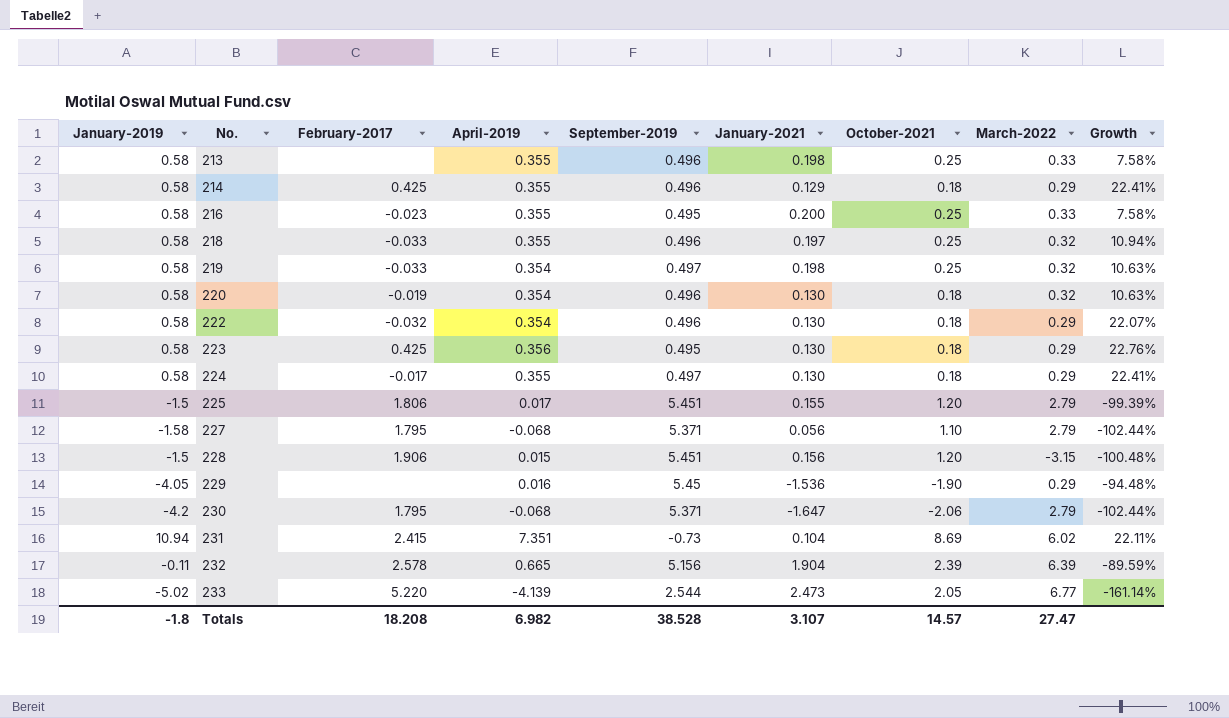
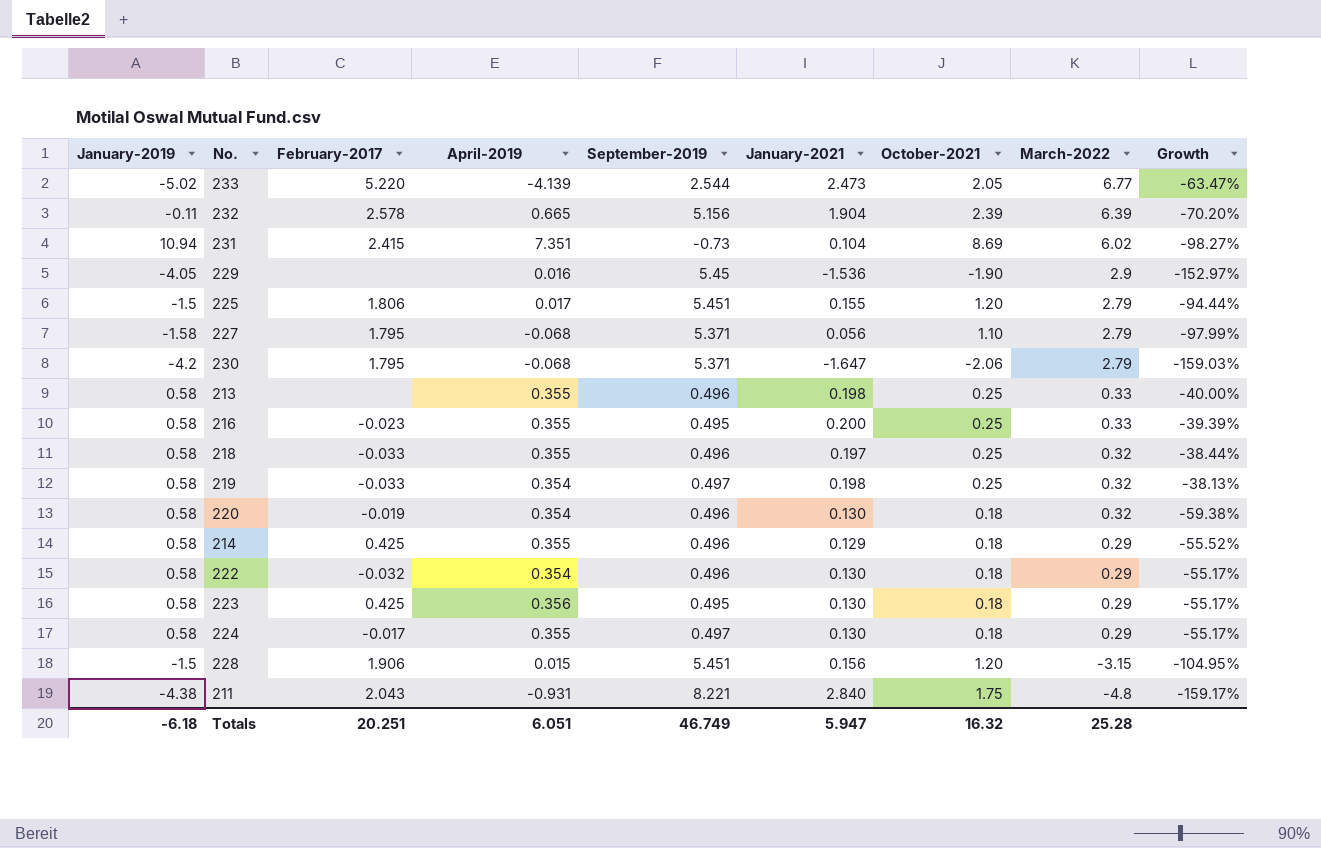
row order: No. ascending -> March-2022 descending
column Growth | formula: ([April-2019] - [March-2022]) / [March-2022] -> ([January-2021] - [March-2022]) / [March-2022]
229 | March-2022: 0.29 -> 2.9
row 211: none -> -4.38 | 2.043 | -0.931 | 8.221 | 2.840 | 1.75 | -4.8 | -159.17%
Totals | January-2019: -1.8 -> -6.18
Totals | February-2017: 18.208 -> 20.251
Totals | April-2019: 6.982 -> 6.051
Totals | September-2019: 38.528 -> 46.749
Totals | January-2021: 3.107 -> 5.947
Totals | October-2021: 14.57 -> 16.32
Totals | March-2022: 27.47 -> 25.28

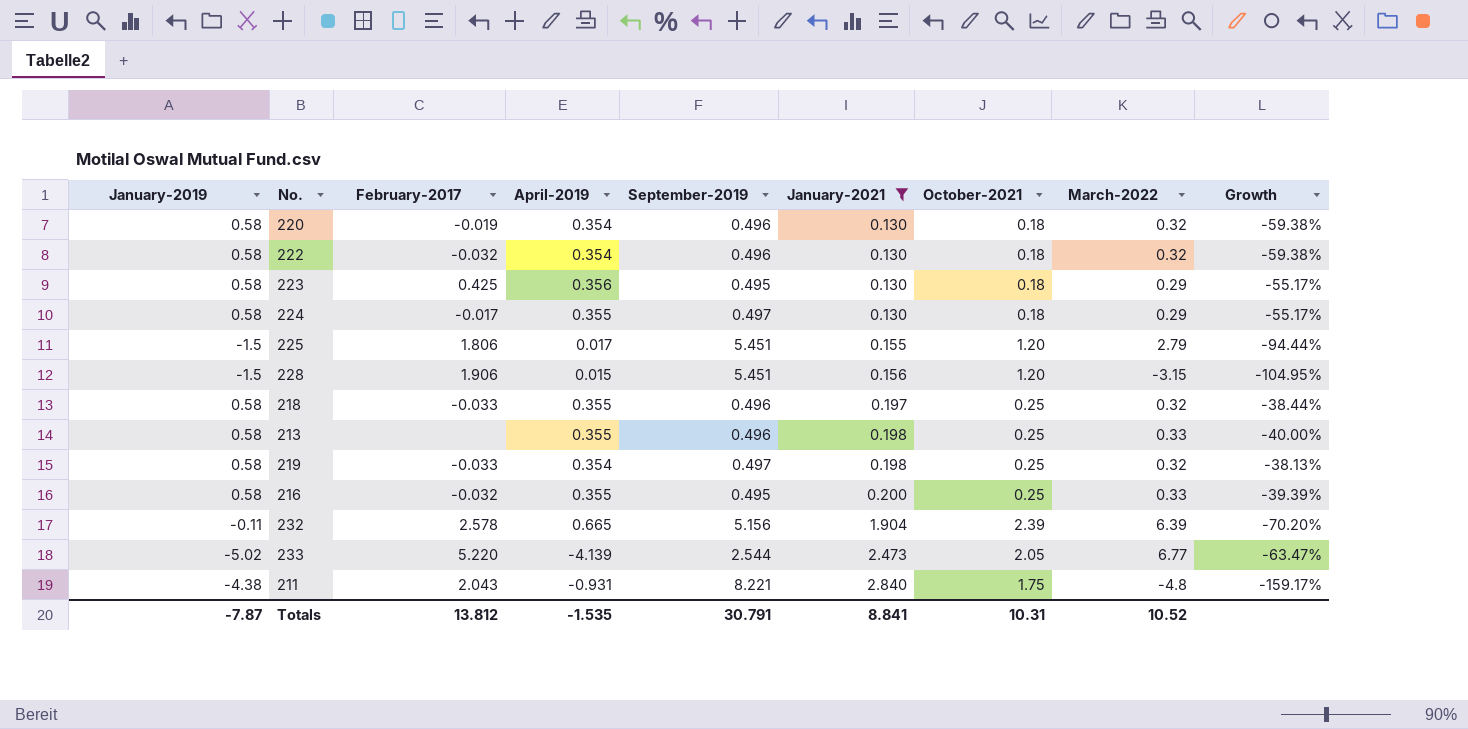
filter: none -> January-2021 >= 0.130
row order: March-2022 descending -> January-2021 ascending
222 | March-2022: 0.29 -> 0.32
222 | Growth: -55.17% -> -59.38%
216 | February-2017: -0.023 -> -0.032
Totals | January-2019: -6.18 -> -7.87
Totals | February-2017: 20.251 -> 13.812
Totals | April-2019: 6.051 -> -1.535
Totals | September-2019: 46.749 -> 30.791
Totals | January-2021: 5.947 -> 8.841
Totals | October-2021: 16.32 -> 10.31
Totals | March-2022: 25.28 -> 10.52

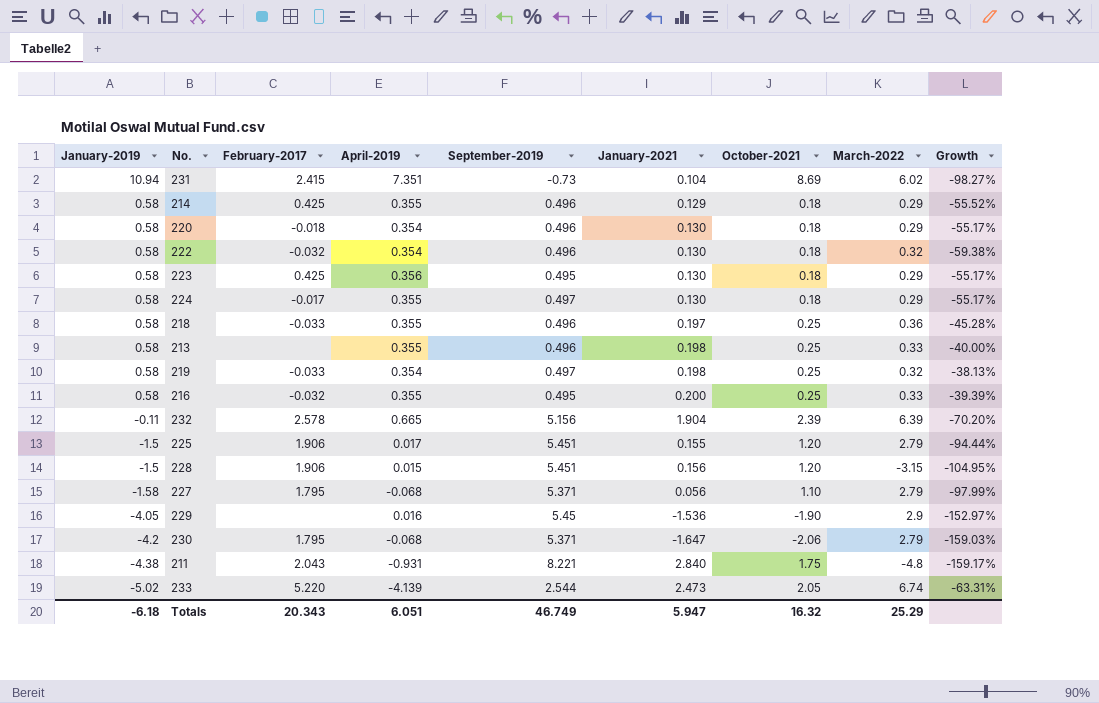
filter: January-2021 >= 0.130 -> none
row order: January-2021 ascending -> January-2019 descending
220 | February-2017: -0.019 -> -0.018
220 | March-2022: 0.32 -> 0.29
220 | Growth: -59.38% -> -55.17%
218 | March-2022: 0.32 -> 0.36
218 | Growth: -38.44% -> -45.28%
225 | February-2017: 1.806 -> 1.906
233 | March-2022: 6.77 -> 6.74
233 | Growth: -63.47% -> -63.31%
Totals | January-2019: -7.87 -> -6.18
Totals | February-2017: 13.812 -> 20.343
Totals | April-2019: -1.535 -> 6.051
Totals | September-2019: 30.791 -> 46.749
Totals | January-2021: 8.841 -> 5.947
Totals | October-2021: 10.31 -> 16.32
Totals | March-2022: 10.52 -> 25.29

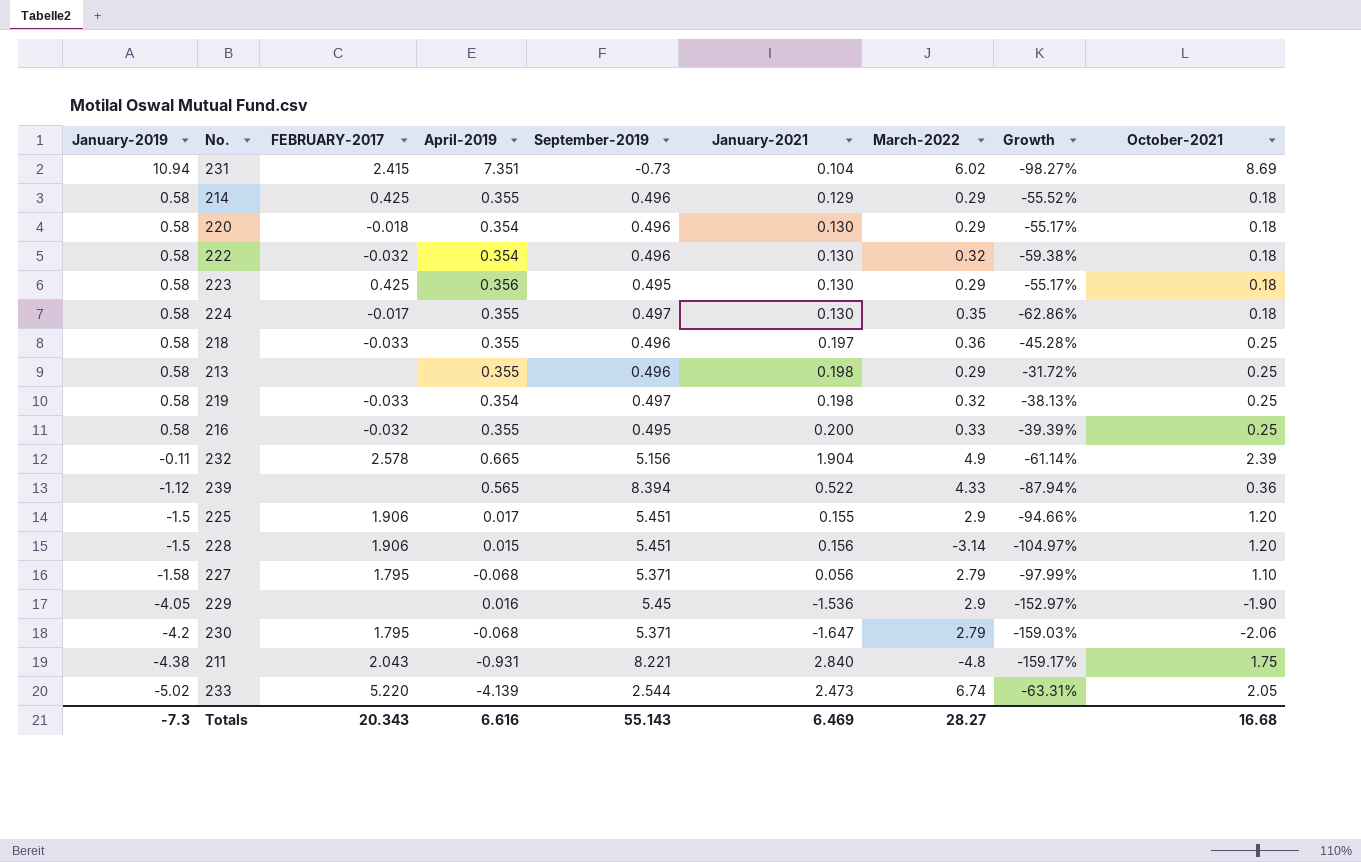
column name: February-2017 -> FEBRUARY-2017
column October-2021 | position: 7 -> 9
224 | March-2022: 0.29 -> 0.35
224 | Growth: -55.17% -> -62.86%
213 | March-2022: 0.33 -> 0.29
213 | Growth: -40.00% -> -31.72%
232 | March-2022: 6.39 -> 4.9
232 | Growth: -70.20% -> -61.14%
row 239: none -> -1.12 | none | 0.565 | 8.394 | 0.522 | 4.33 | -87.94% | 0.36
225 | March-2022: 2.79 -> 2.9
225 | Growth: -94.44% -> -94.66%
228 | March-2022: -3.15 -> -3.14
228 | Growth: -104.95% -> -104.97%
Totals | January-2019: -6.18 -> -7.3
Totals | April-2019: 6.051 -> 6.616
Totals | September-2019: 46.749 -> 55.143
Totals | January-2021: 5.947 -> 6.469
Totals | March-2022: 25.29 -> 28.27
Totals | October-2021: 16.32 -> 16.68

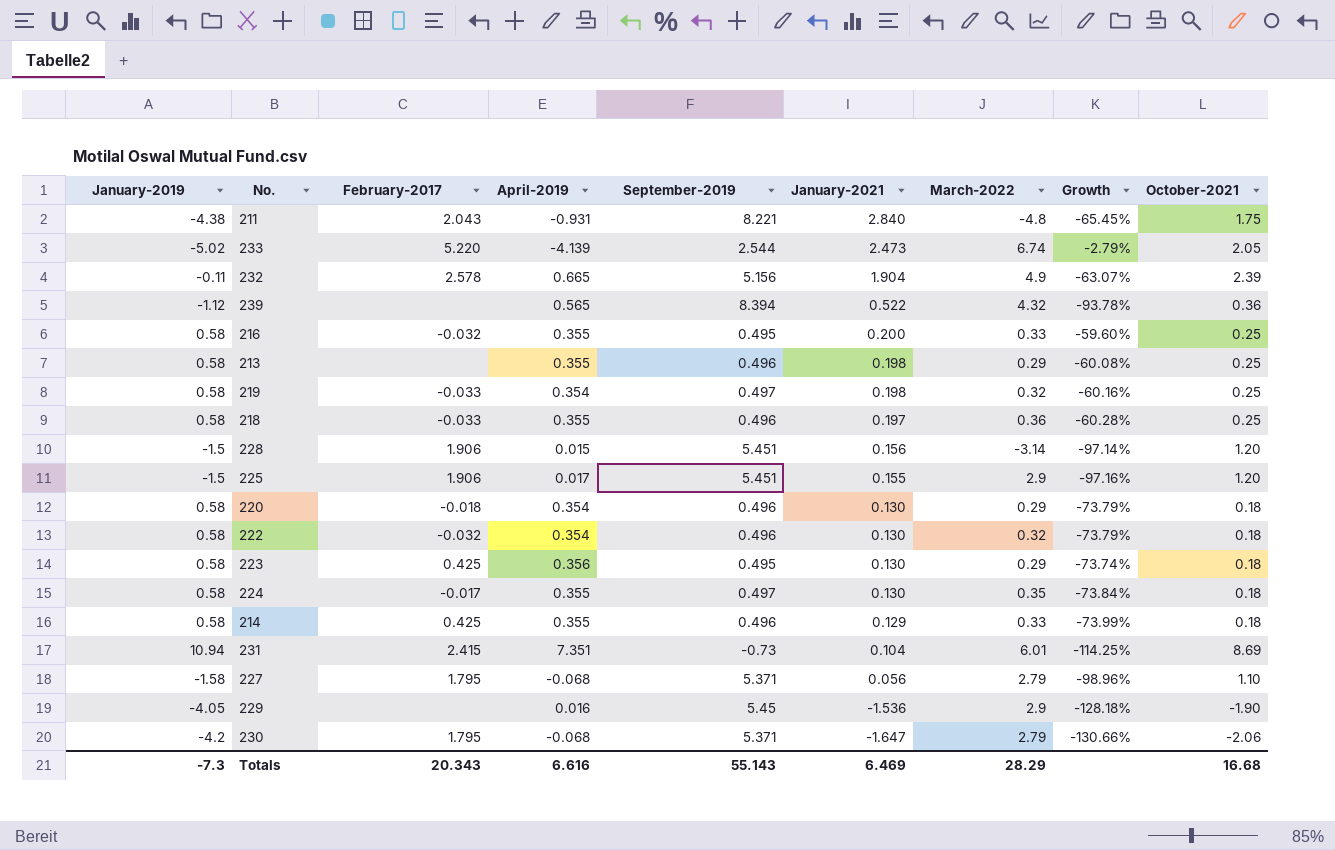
row order: January-2019 descending -> January-2021 descending
column name: FEBRUARY-2017 -> February-2017
column Growth | formula: ([January-2021] - [March-2022]) / [March-2022] -> ([January-2021] - [September-2019]) / [September-2019]
239 | March-2022: 4.33 -> 4.32
214 | March-2022: 0.29 -> 0.33
231 | March-2022: 6.02 -> 6.01
Totals | March-2022: 28.27 -> 28.29

